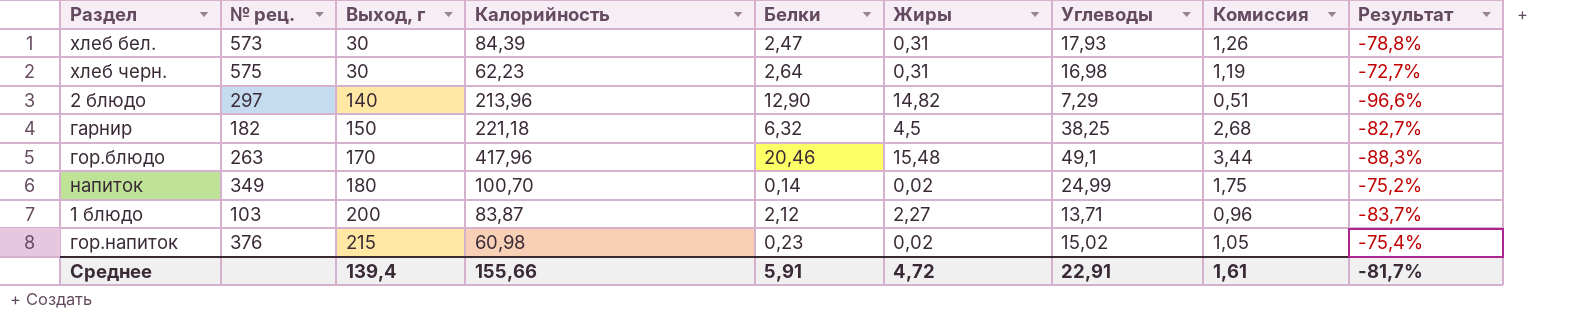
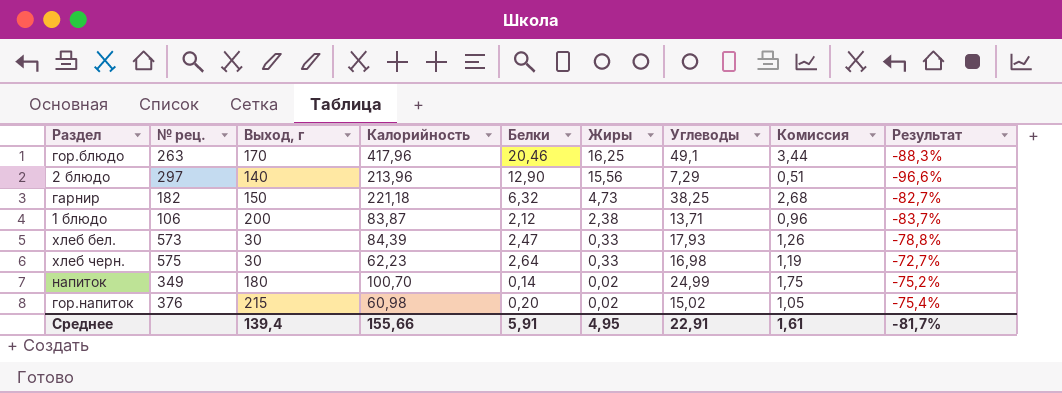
row order: Выход, г ascending -> Жиры descending
гор.блюдо | Жиры: 15,48 -> 16,25
2 блюдо | Жиры: 14,82 -> 15,56
гарнир | Жиры: 4,5 -> 4,73
1 блюдо | № рец.: 103 -> 106
1 блюдо | Жиры: 2,27 -> 2,38
хлеб бел. | Жиры: 0,31 -> 0,33
хлеб черн. | Жиры: 0,31 -> 0,33
гор.напиток | Белки: 0,23 -> 0,20
Среднее | Жиры: 4,72 -> 4,95

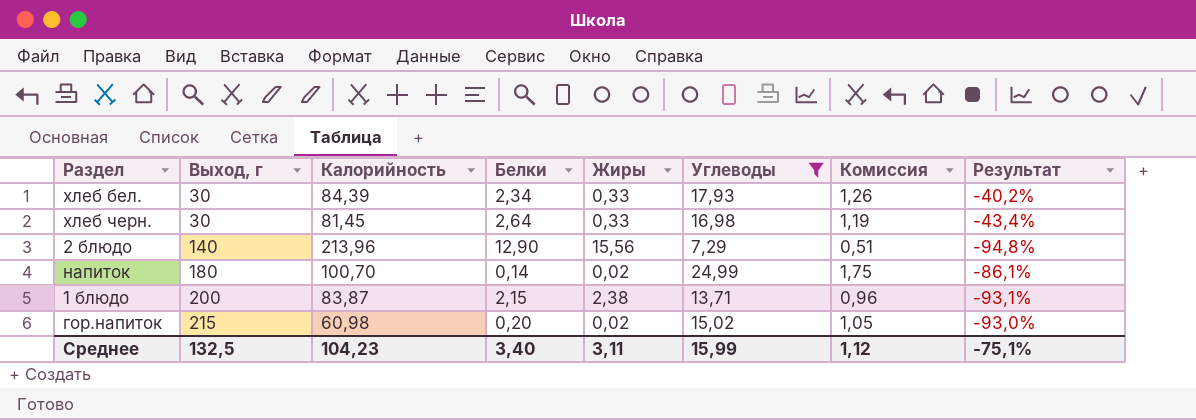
filter: none -> Углеводы <= 24,99
row order: Жиры descending -> Выход, г ascending
column № рец. | position: 2 -> none
column Результат | formula: ([Углеводы] - [Калорийность]) / [Калорийность] -> ([Углеводы] - [Выход, г]) / [Выход, г]
хлеб бел. | Белки: 2,47 -> 2,34
хлеб черн. | Калорийность: 62,23 -> 81,45
1 блюдо | Белки: 2,12 -> 2,15
Среднее | Выход, г: 139,4 -> 132,5
Среднее | Калорийность: 155,66 -> 104,23
Среднее | Белки: 5,91 -> 3,40
Среднее | Жиры: 4,95 -> 3,11
Среднее | Углеводы: 22,91 -> 15,99
Среднее | Комиссия: 1,61 -> 1,12
Среднее | Результат: -81,7% -> -75,1%

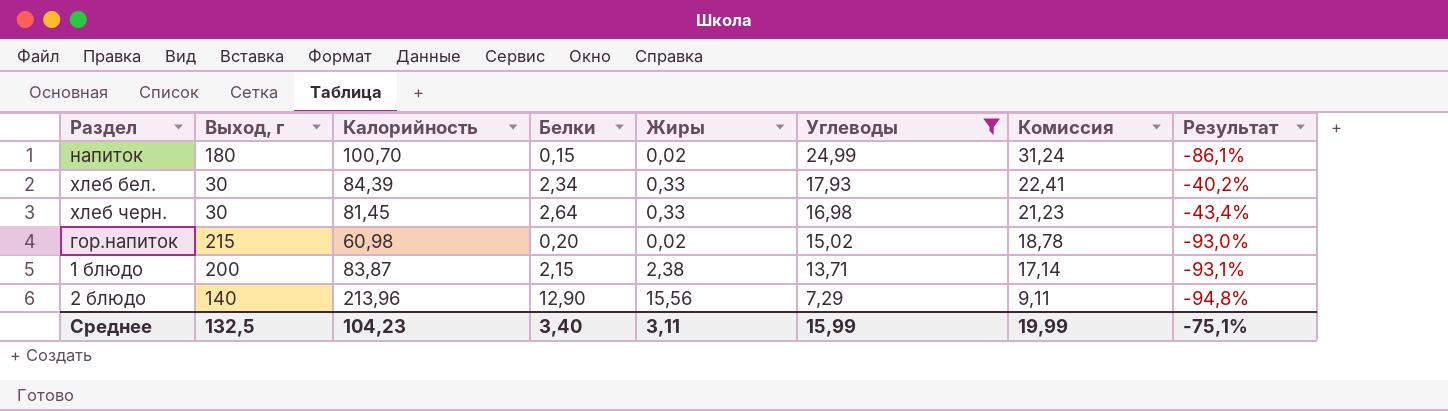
row order: Выход, г ascending -> Углеводы descending
column Комиссия | formula: [Углеводы] * 0,07 -> [Углеводы] * 1,25
напиток | Белки: 0,14 -> 0,15
Среднее | Комиссия: 1,12 -> 19,99

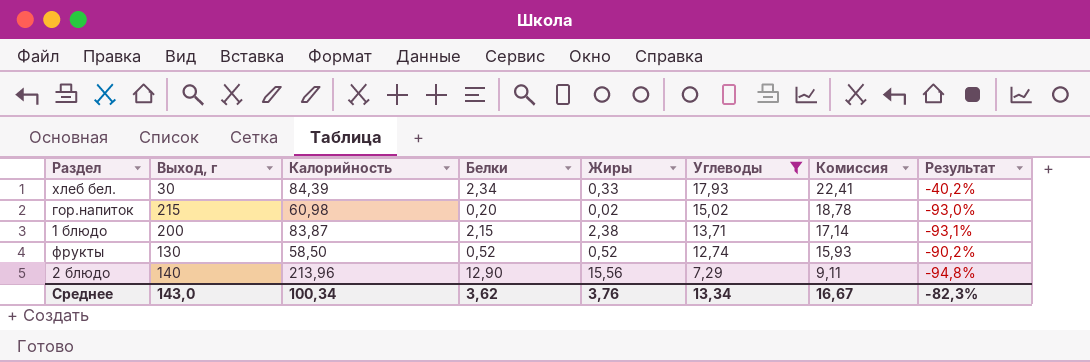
row напиток: 180 | 100,70 | 0,15 | 0,02 | 24,99 | 31,24 | -86,1% -> none
row хлеб черн.: 30 | 81,45 | 2,64 | 0,33 | 16,98 | 21,23 | -43,4% -> none
row фрукты: none -> 130 | 58,50 | 0,52 | 0,52 | 12,74 | 15,93 | -90,2%
Среднее | Выход, г: 132,5 -> 143,0
Среднее | Калорийность: 104,23 -> 100,34
Среднее | Белки: 3,40 -> 3,62
Среднее | Жиры: 3,11 -> 3,76
Среднее | Углеводы: 15,99 -> 13,34
Среднее | Комиссия: 19,99 -> 16,67
Среднее | Результат: -75,1% -> -82,3%

